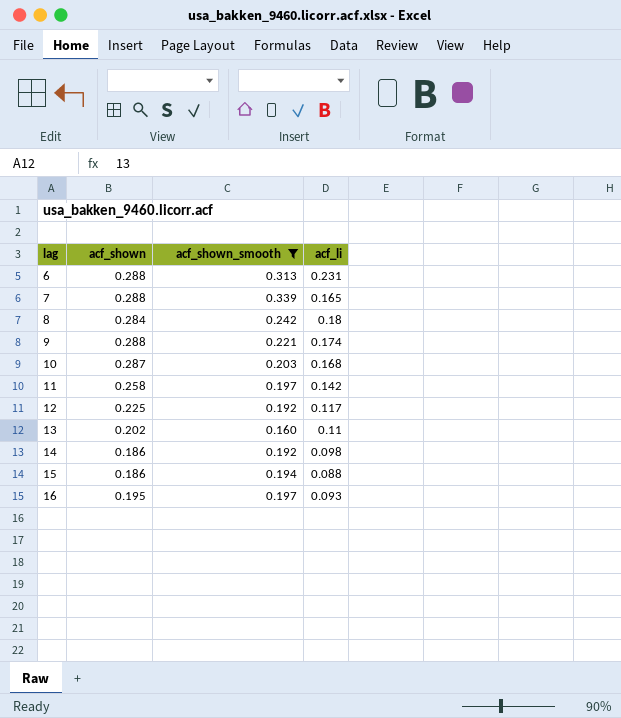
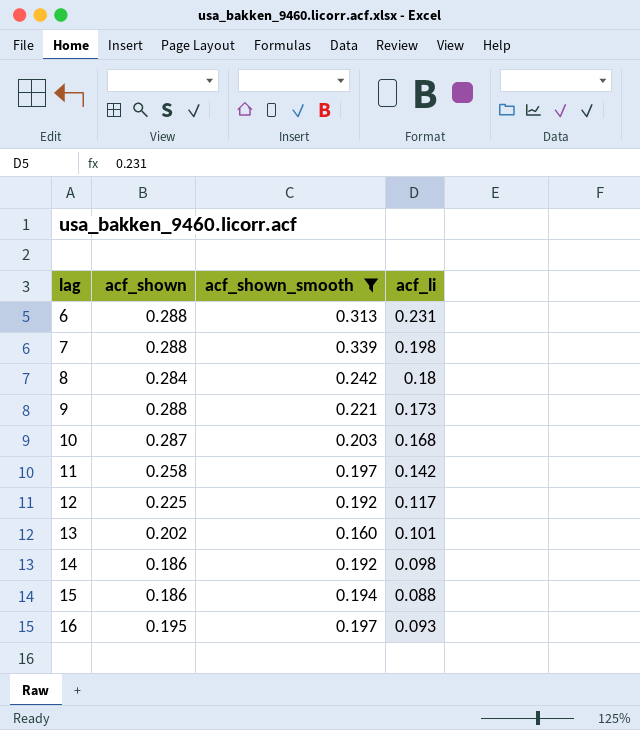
7 | acf_li: 0.165 -> 0.198
9 | acf_li: 0.174 -> 0.173
13 | acf_li: 0.11 -> 0.101

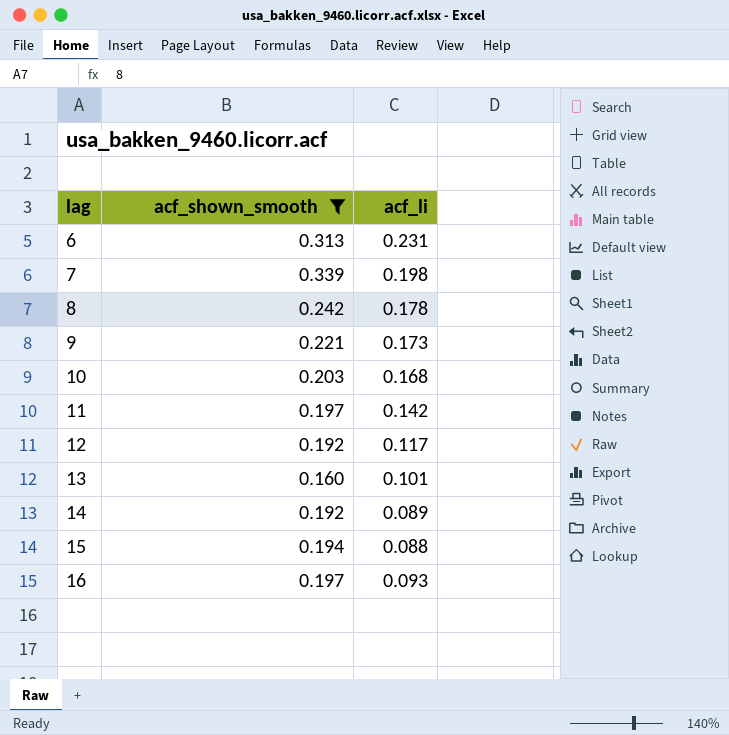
column acf_shown | position: 2 -> none
8 | acf_li: 0.18 -> 0.178
14 | acf_li: 0.098 -> 0.089

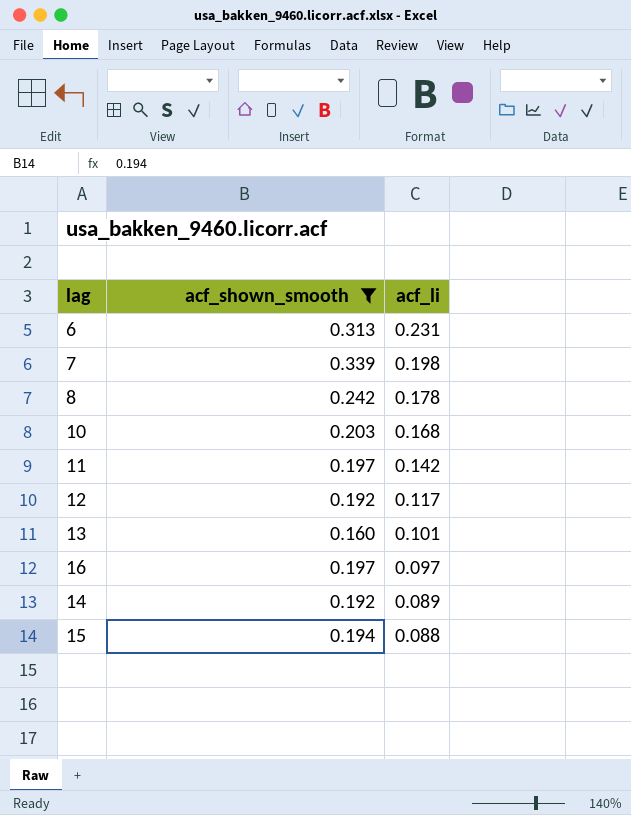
row order: lag ascending -> acf_li descending
row 9: 0.221 | 0.173 -> none
16 | acf_li: 0.093 -> 0.097

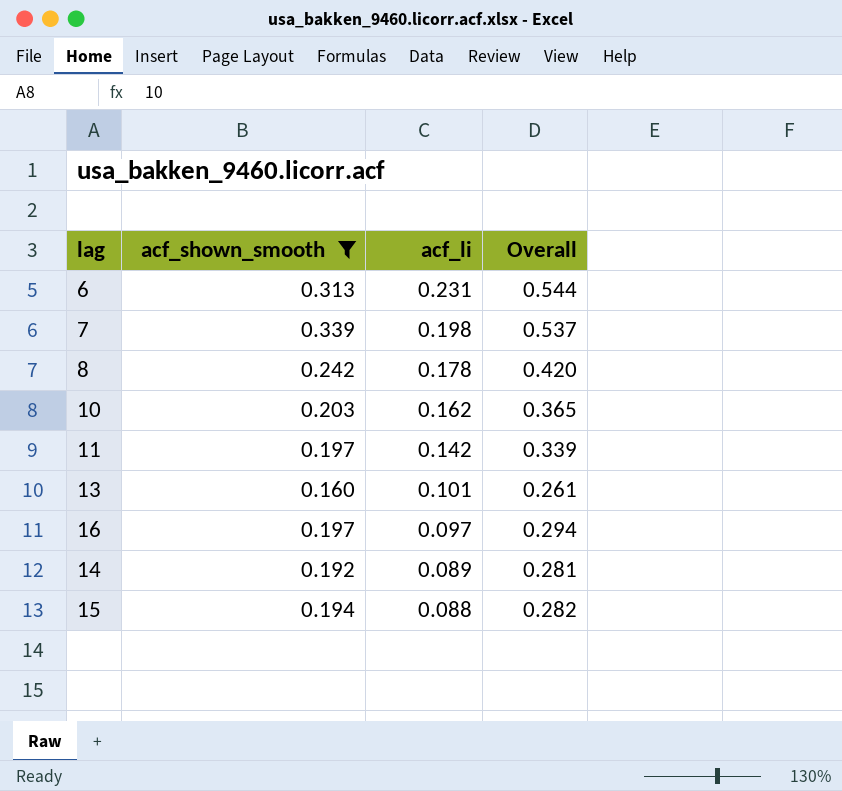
column Overall | formula: none -> [acf_shown_smooth] + [acf_li]
row 12: 0.192 | 0.117 -> none
10 | acf_li: 0.168 -> 0.162

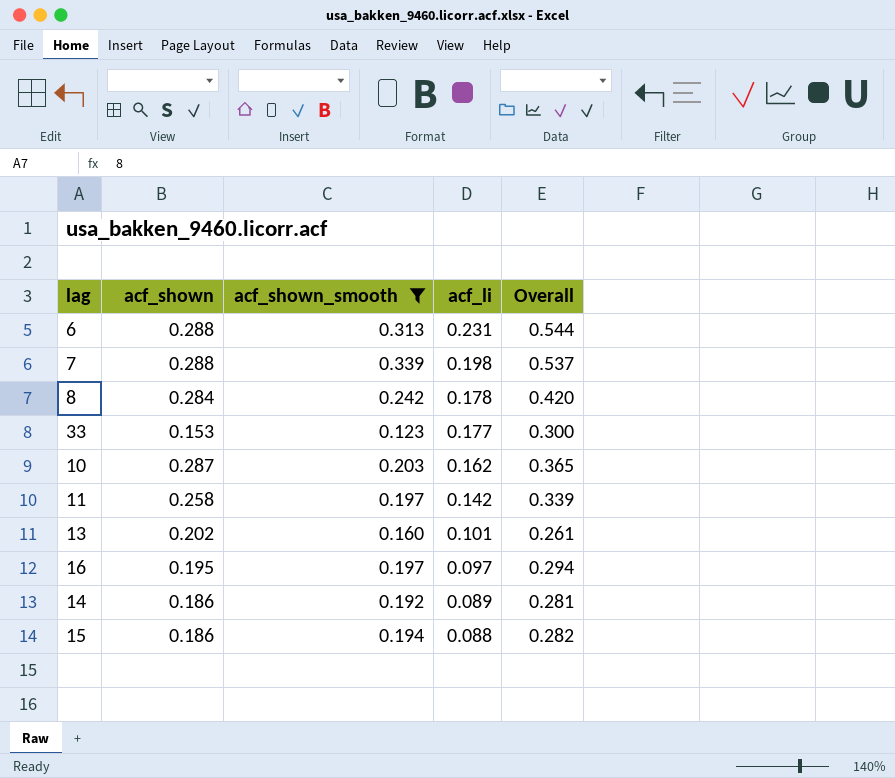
column acf_shown | position: none -> 2
row 33: none -> 0.153 | 0.123 | 0.177 | 0.300

